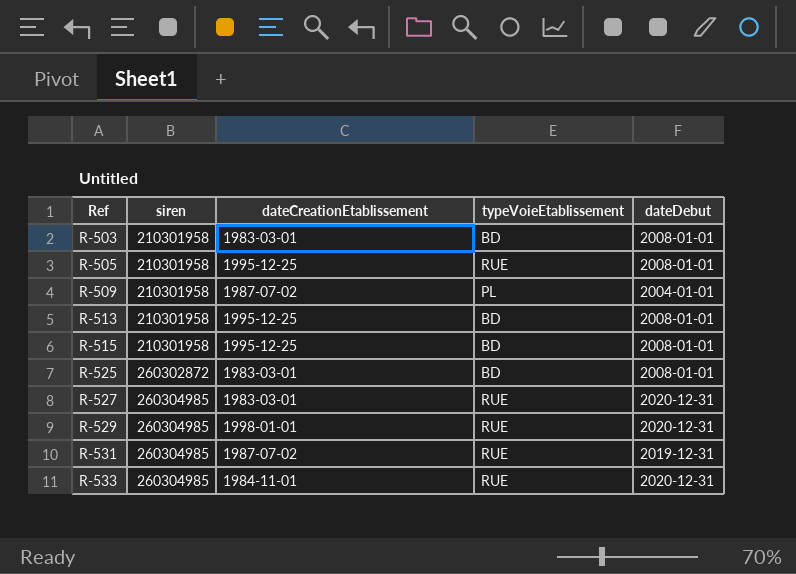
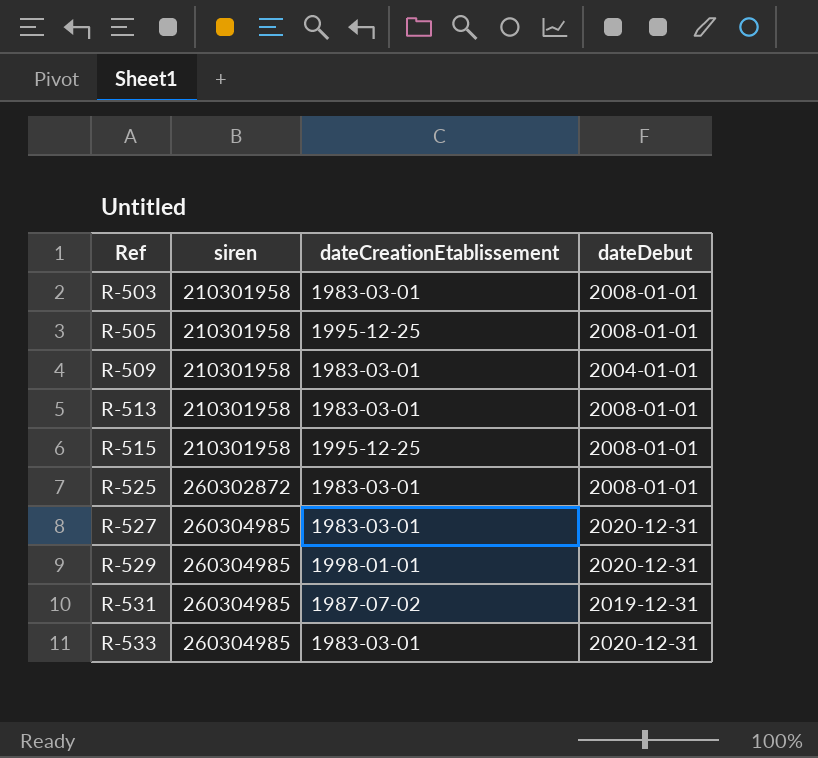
column typeVoieEtablissement | position: 4 -> none
R-509 | dateCreationEtablissement: 1987-07-02 -> 1983-03-01
R-513 | dateCreationEtablissement: 1995-12-25 -> 1983-03-01
R-533 | dateCreationEtablissement: 1984-11-01 -> 1983-03-01

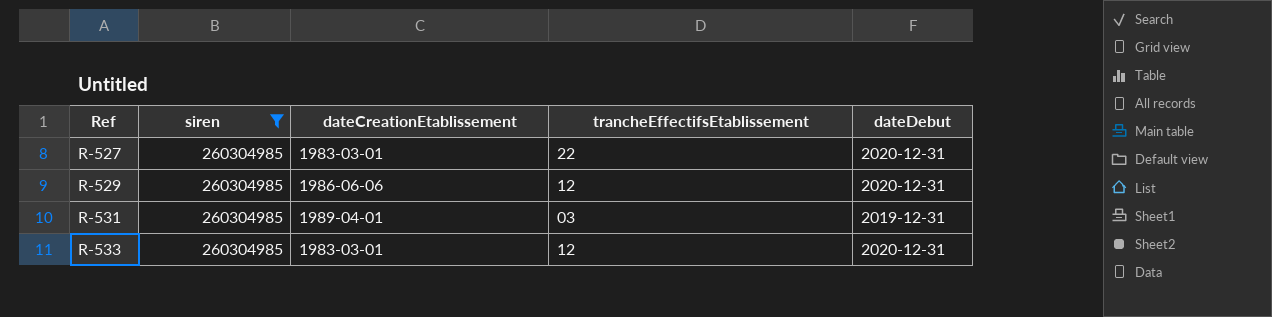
filter: none -> siren = 260304985
column trancheEffectifsEtablissement | position: none -> 4
R-529 | dateCreationEtablissement: 1998-01-01 -> 1986-06-06
R-531 | dateCreationEtablissement: 1987-07-02 -> 1989-04-01

